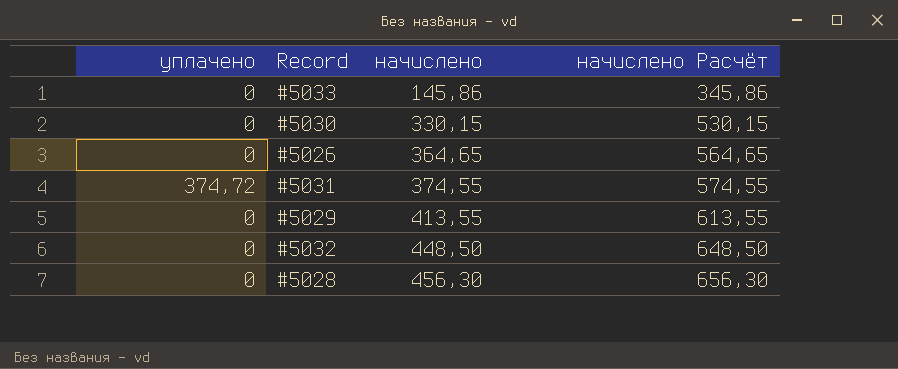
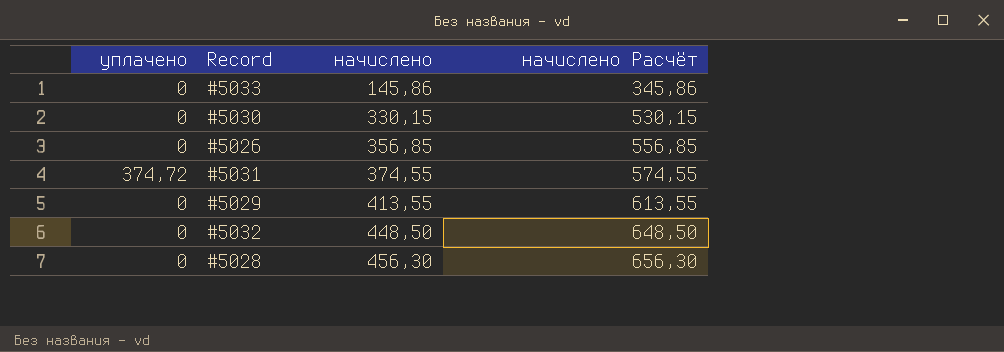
#5026 | начислено: 364,65 -> 356,85
#5026 | начислено Расчёт: 564,65 -> 556,85

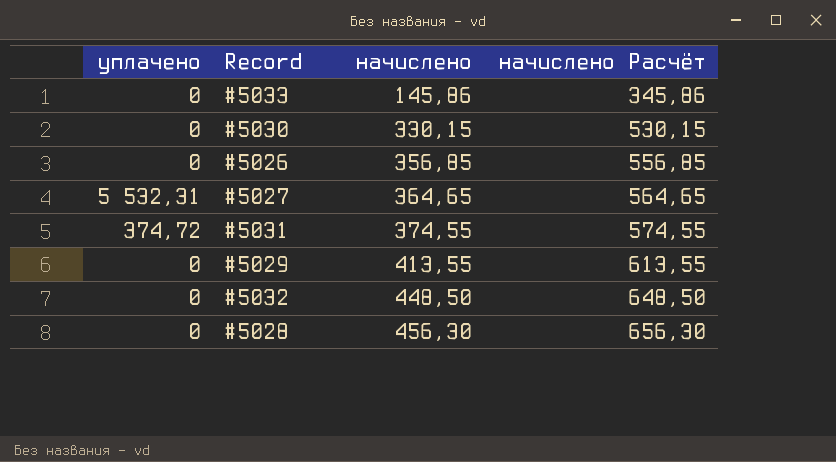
row #5027: none -> 5 532,31 | 364,65 | 564,65

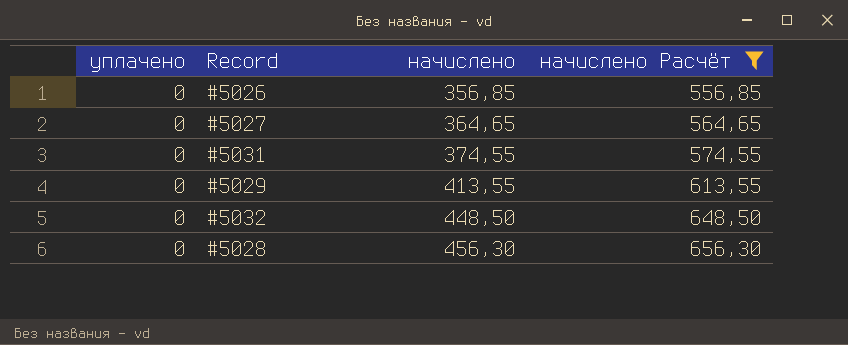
filter: none -> начислено Расчёт >= 556,85
#5027 | уплачено: 5 532,31 -> 0
#5031 | уплачено: 374,72 -> 0

